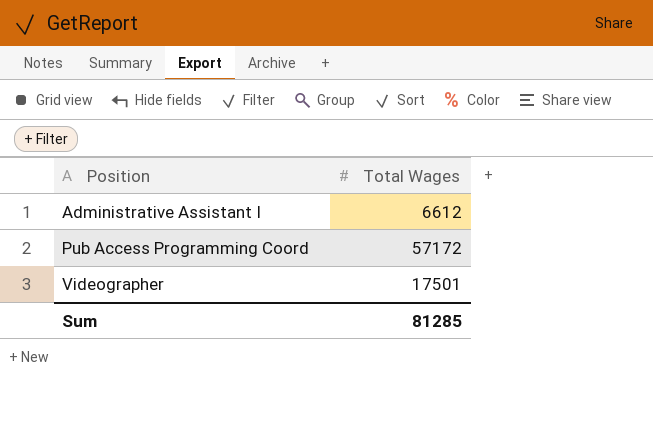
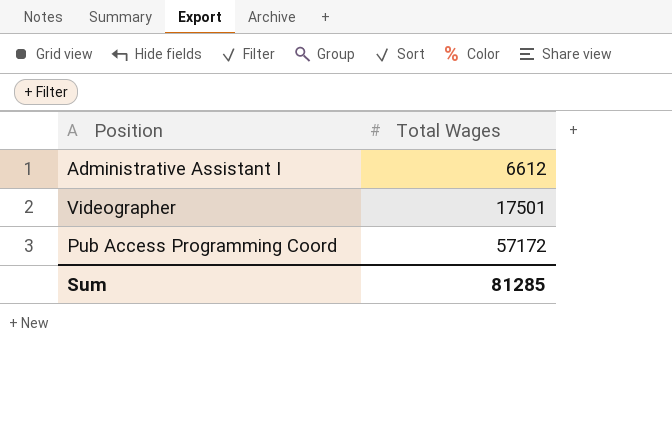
row order: Position ascending -> Total Wages ascending

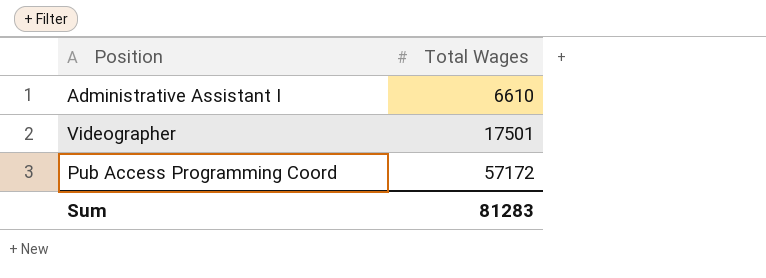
Administrative Assistant I | Total Wages: 6612 -> 6610
Sum | Total Wages: 81285 -> 81283

